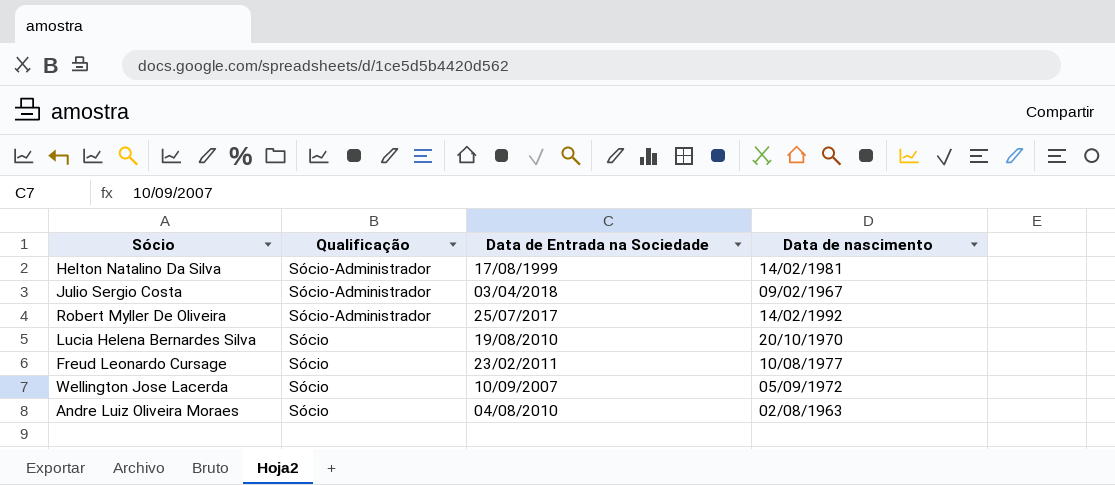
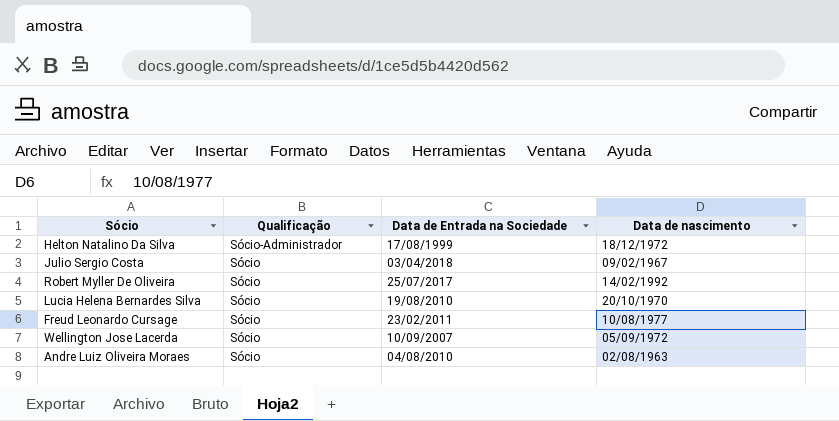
Helton Natalino Da Silva | Data de nascimento: 14/02/1981 -> 18/12/1972
Julio Sergio Costa | Qualificação: Sócio-Administrador -> Sócio
Robert Myller De Oliveira | Qualificação: Sócio-Administrador -> Sócio

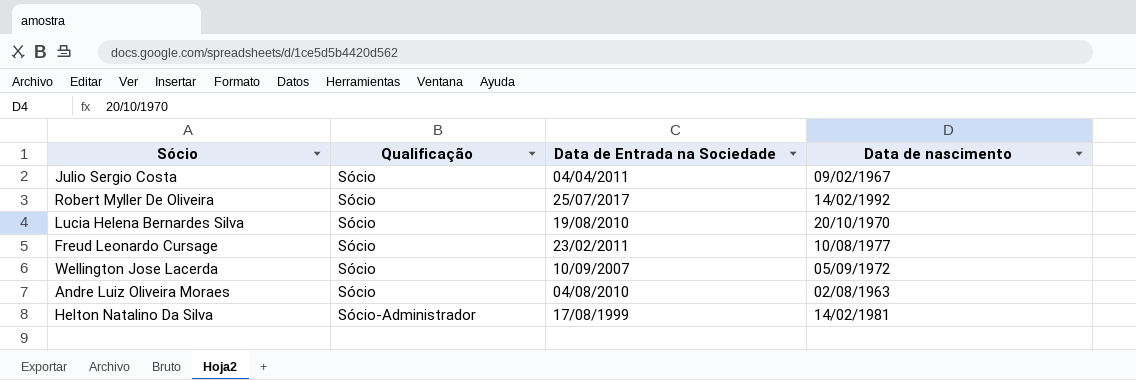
row order: Qualificação descending -> Qualificação ascending
Julio Sergio Costa | Data de Entrada na Sociedade: 03/04/2018 -> 04/04/2011
Helton Natalino Da Silva | Data de nascimento: 18/12/1972 -> 14/02/1981

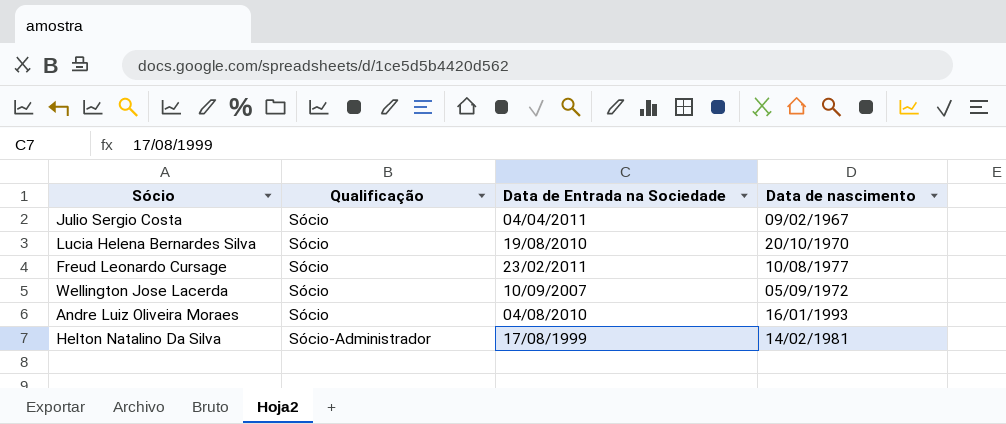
row Robert Myller De Oliveira: Sócio | 25/07/2017 | 14/02/1992 -> none
Andre Luiz Oliveira Moraes | Data de nascimento: 02/08/1963 -> 16/01/1993

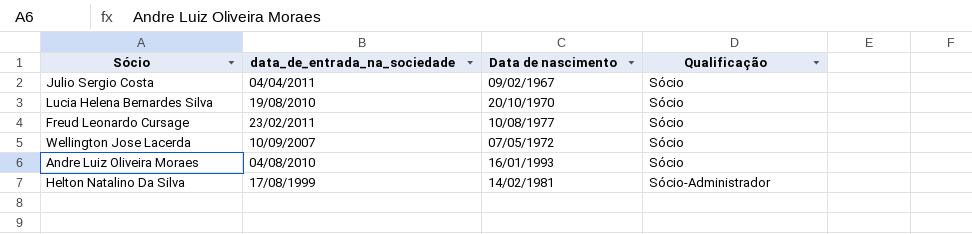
column name: Data de Entrada na Sociedade -> data_de_entrada_na_sociedade
column Qualificação | position: 2 -> 4
Wellington Jose Lacerda | Data de nascimento: 05/09/1972 -> 07/05/1972

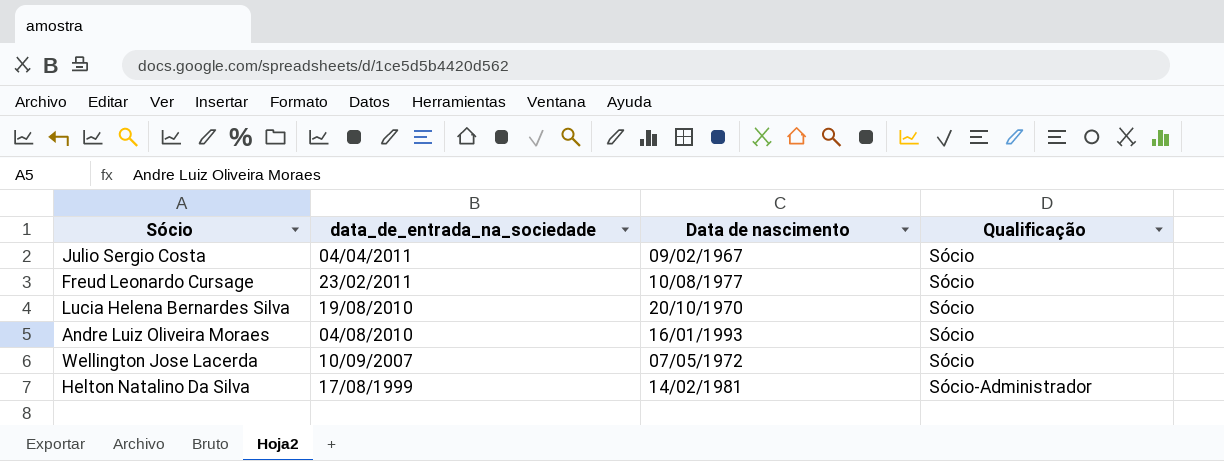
row order: Qualificação ascending -> data_de_entrada_na_sociedade descending

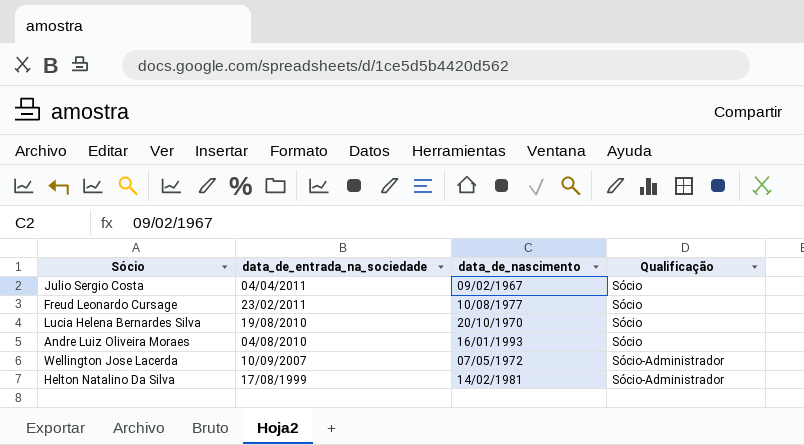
column name: Data de nascimento -> data_de_nascimento
Wellington Jose Lacerda | Qualificação: Sócio -> Sócio-Administrador

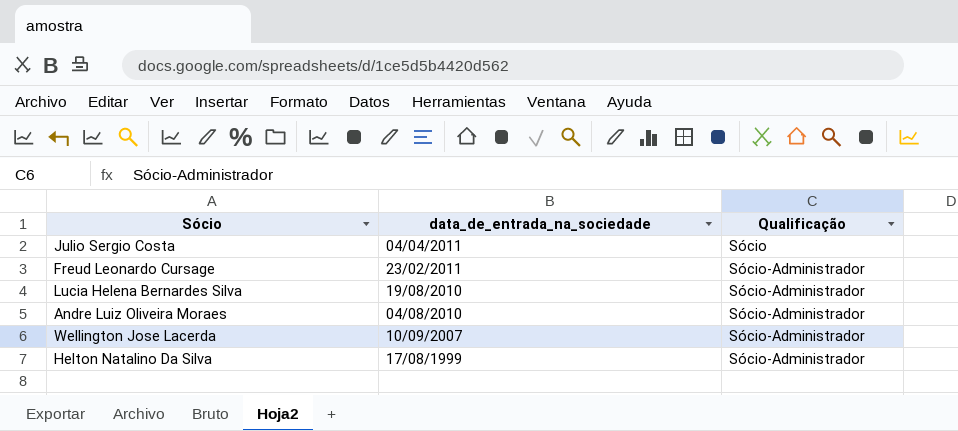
column data_de_nascimento | position: 3 -> none
Freud Leonardo Cursage | Qualificação: Sócio -> Sócio-Administrador
Lucia Helena Bernardes Silva | Qualificação: Sócio -> Sócio-Administrador
Andre Luiz Oliveira Moraes | Qualificação: Sócio -> Sócio-Administrador

